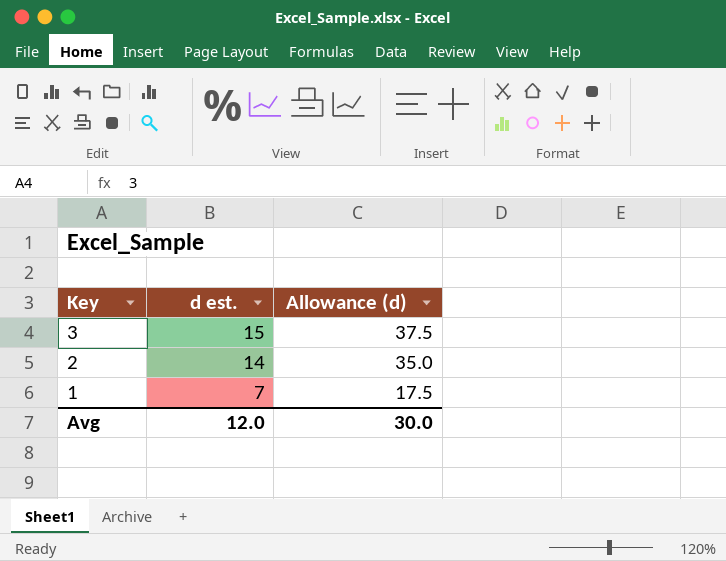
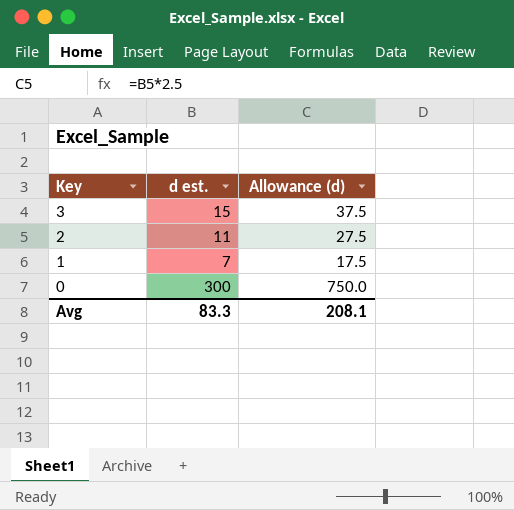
2 | d est.: 14 -> 11
2 | Allowance (d): 35.0 -> 27.5
row 0: none -> 300 | 750.0
Avg | d est.: 12.0 -> 83.3
Avg | Allowance (d): 30.0 -> 208.1

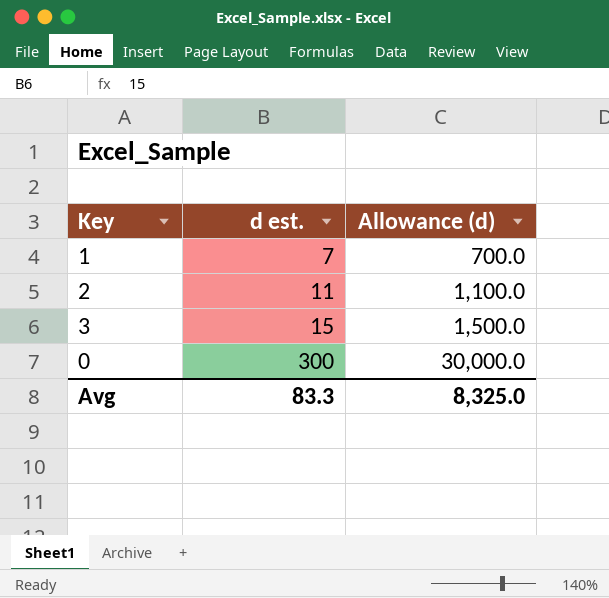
row order: Key descending -> d est. ascending
column Allowance (d) | formula: [d est.] * 2.5 -> [d est.] * 100
Avg | Allowance (d): 208.1 -> 8,325.0

